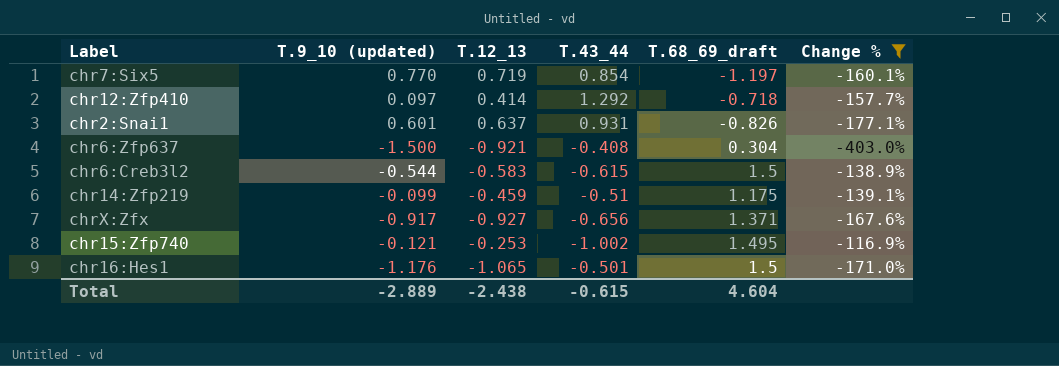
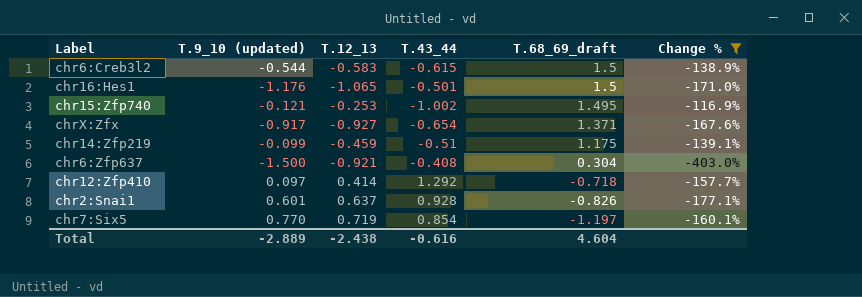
row order: none -> T.68_69_draft descending
chrX:Zfx | T.43_44: -0.656 -> -0.654
chr2:Snai1 | T.43_44: 0.931 -> 0.928
Total | T.43_44: -0.615 -> -0.616

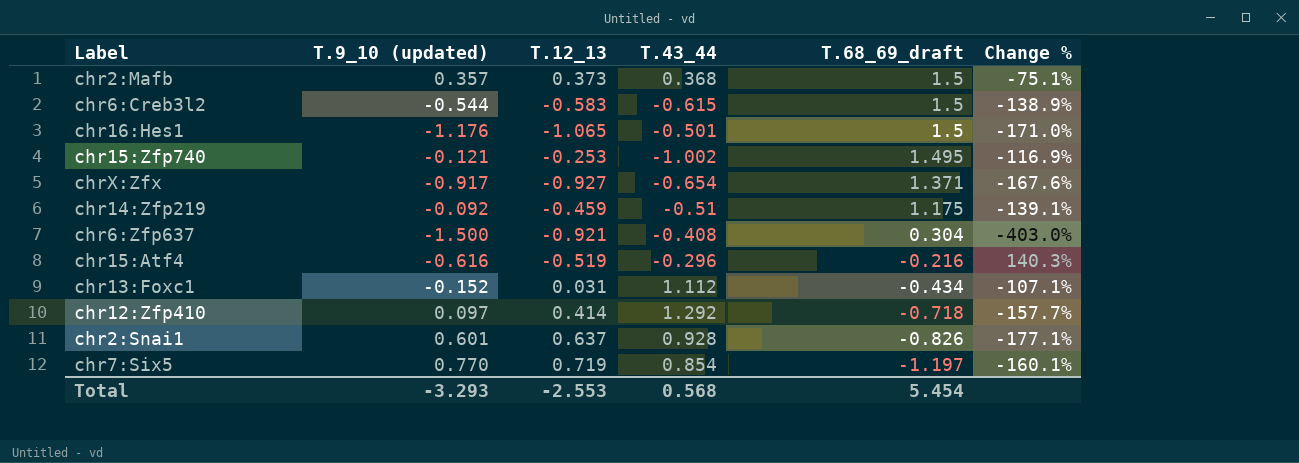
filter: Change % <= -116.9% -> none
chr14:Zfp219 | T.9_10 (updated): -0.099 -> -0.092
Total | T.9_10 (updated): -2.889 -> -3.293
Total | T.12_13: -2.438 -> -2.553
Total | T.43_44: -0.616 -> 0.568
Total | T.68_69_draft: 4.604 -> 5.454

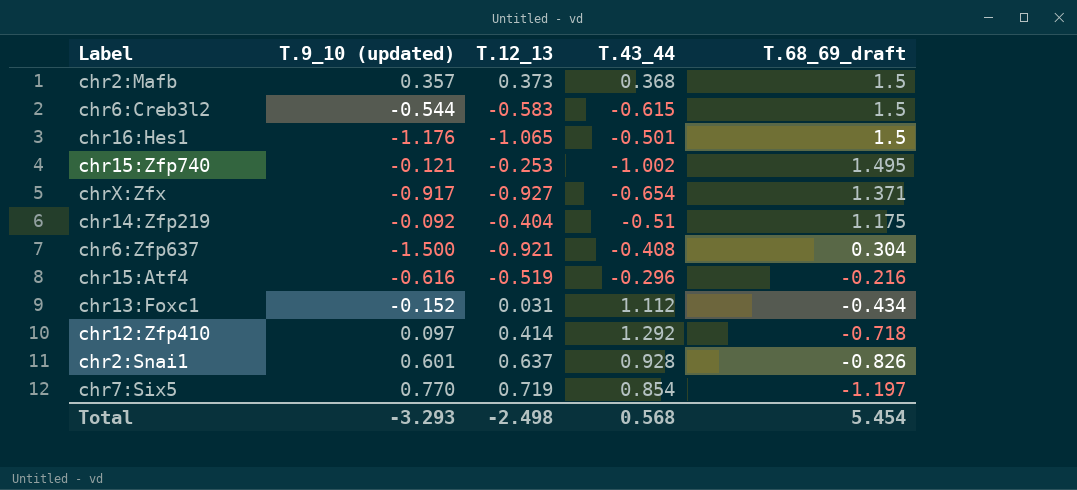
column Change % | formula: ([T.12_13] - [T.68_69_draft]) / [T.68_69_draft] -> none
chr14:Zfp219 | T.12_13: -0.459 -> -0.404
Total | T.12_13: -2.553 -> -2.498

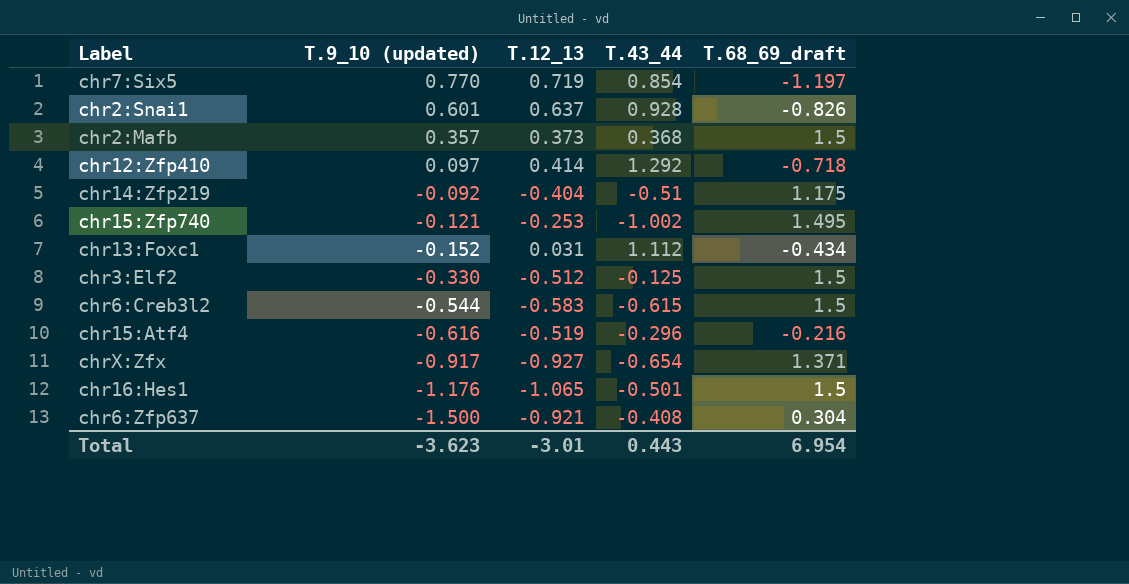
row order: T.68_69_draft descending -> T.9_10 (updated) descending
row chr3:Elf2: none -> -0.330 | -0.512 | -0.125 | 1.5
Total | T.9_10 (updated): -3.293 -> -3.623
Total | T.12_13: -2.498 -> -3.01
Total | T.43_44: 0.568 -> 0.443
Total | T.68_69_draft: 5.454 -> 6.954

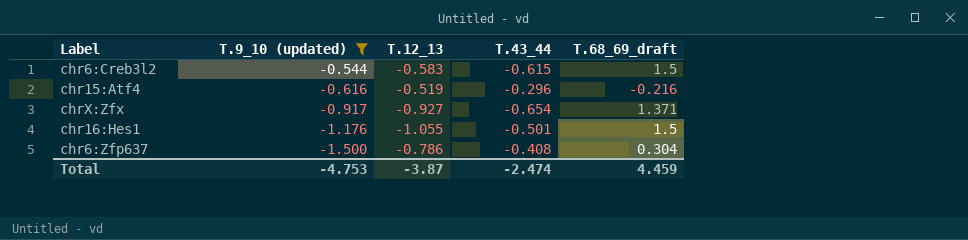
filter: none -> T.9_10 (updated) <= -0.544
chr16:Hes1 | T.12_13: -1.065 -> -1.055
chr6:Zfp637 | T.12_13: -0.921 -> -0.786
Total | T.9_10 (updated): -3.623 -> -4.753
Total | T.12_13: -3.01 -> -3.87
Total | T.43_44: 0.443 -> -2.474
Total | T.68_69_draft: 6.954 -> 4.459

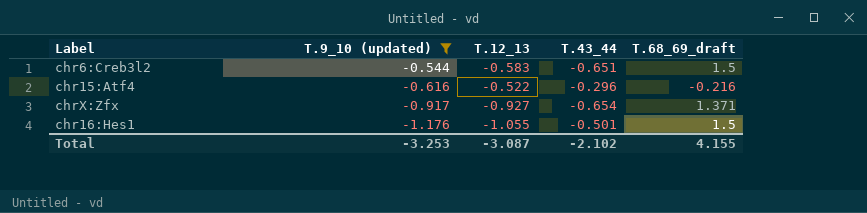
row chr6:Zfp637: -1.500 | -0.786 | -0.408 | 0.304 -> none
chr6:Creb3l2 | T.43_44: -0.615 -> -0.651
chr15:Atf4 | T.12_13: -0.519 -> -0.522
Total | T.9_10 (updated): -4.753 -> -3.253
Total | T.12_13: -3.87 -> -3.087
Total | T.43_44: -2.474 -> -2.102
Total | T.68_69_draft: 4.459 -> 4.155

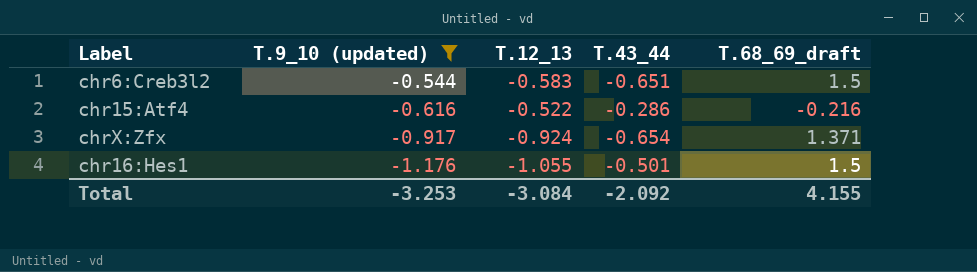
chr15:Atf4 | T.43_44: -0.296 -> -0.286
chrX:Zfx | T.12_13: -0.927 -> -0.924
Total | T.12_13: -3.087 -> -3.084
Total | T.43_44: -2.102 -> -2.092

